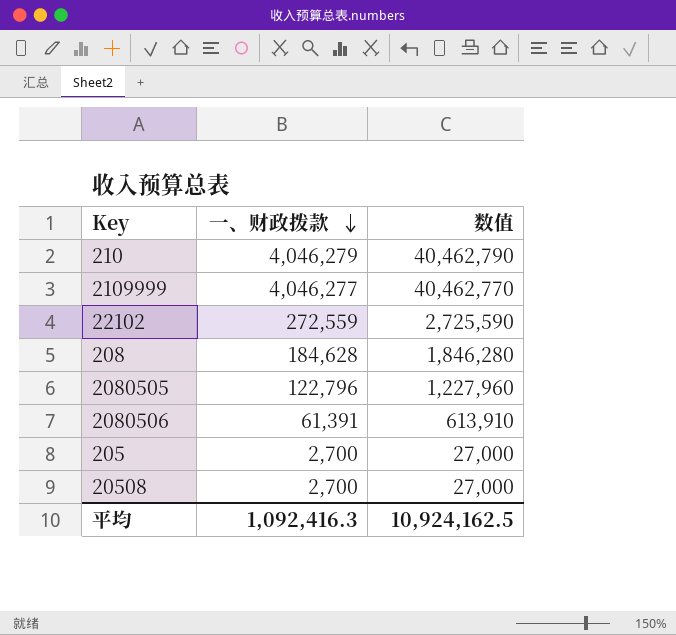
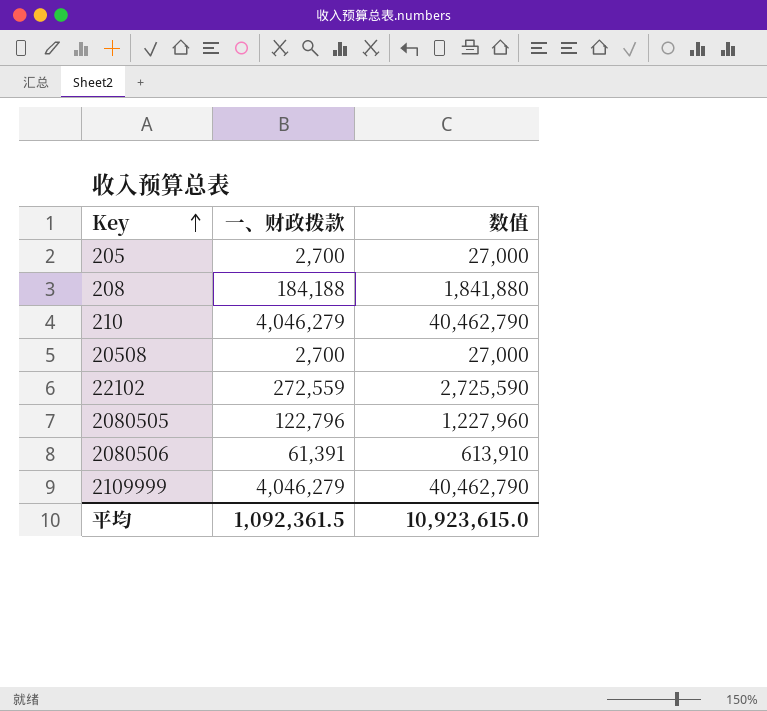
row order: 一、财政拨款 descending -> Key ascending
208 | 一、财政拨款: 184,628 -> 184,188
208 | 数值: 1,846,280 -> 1,841,880
2109999 | 一、财政拨款: 4,046,277 -> 4,046,279
2109999 | 数值: 40,462,770 -> 40,462,790
平均 | 一、财政拨款: 1,092,416.3 -> 1,092,361.5
平均 | 数值: 10,924,162.5 -> 10,923,615.0

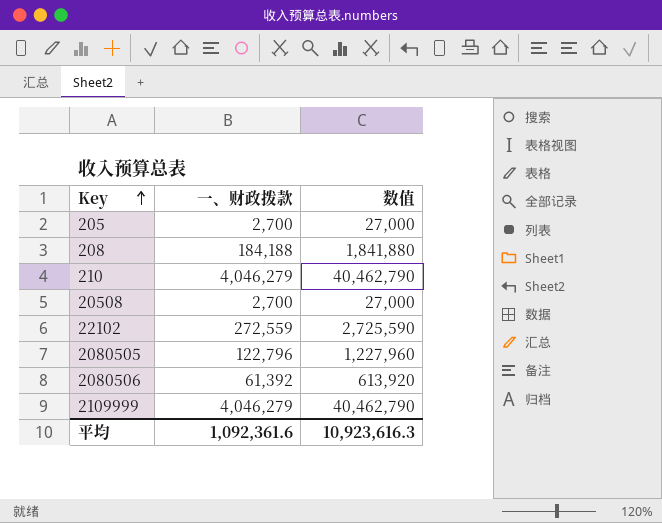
2080506 | 一、财政拨款: 61,391 -> 61,392
2080506 | 数值: 613,910 -> 613,920
平均 | 一、财政拨款: 1,092,361.5 -> 1,092,361.6
平均 | 数值: 10,923,615.0 -> 10,923,616.3

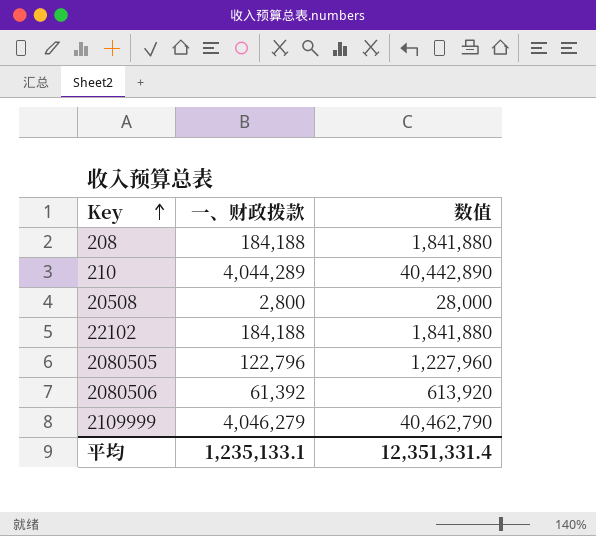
row 205: 2,700 | 27,000 -> none
210 | 一、财政拨款: 4,046,279 -> 4,044,289
210 | 数值: 40,462,790 -> 40,442,890
20508 | 一、财政拨款: 2,700 -> 2,800
20508 | 数值: 27,000 -> 28,000
22102 | 一、财政拨款: 272,559 -> 184,188
22102 | 数值: 2,725,590 -> 1,841,880
平均 | 一、财政拨款: 1,092,361.6 -> 1,235,133.1
平均 | 数值: 10,923,616.3 -> 12,351,331.4

